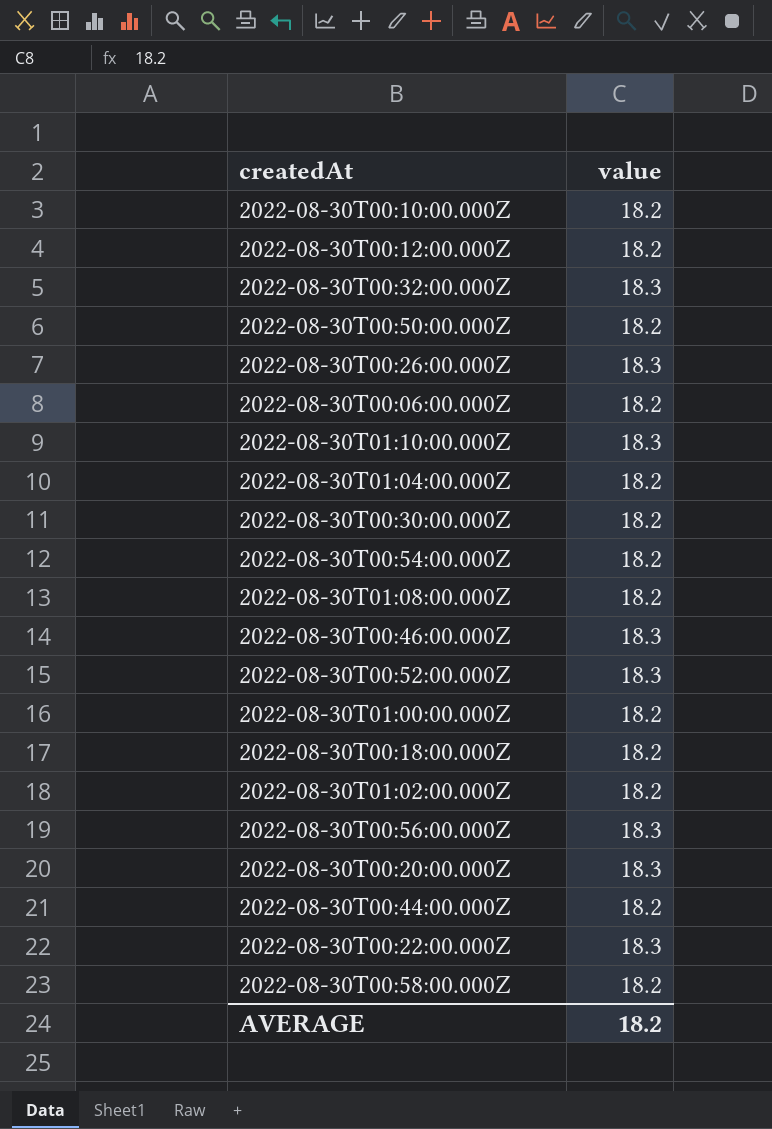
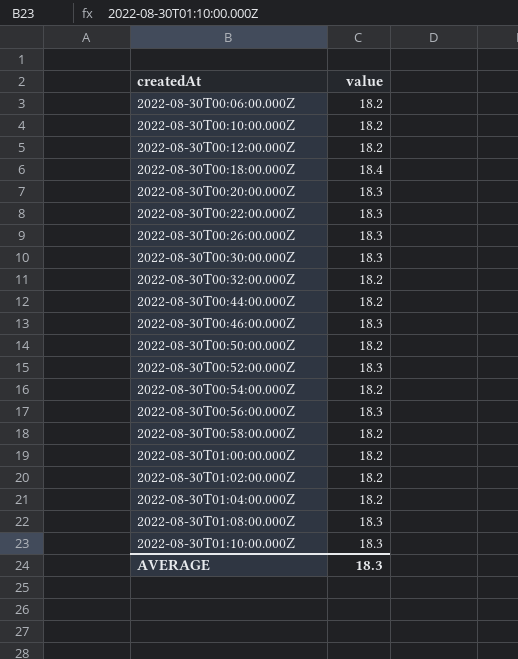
row order: none -> createdAt ascending
2022-08-30T00:18:00.000Z | value: 18.2 -> 18.4
2022-08-30T00:30:00.000Z | value: 18.2 -> 18.3
2022-08-30T00:32:00.000Z | value: 18.3 -> 18.2
2022-08-30T01:08:00.000Z | value: 18.2 -> 18.3
AVERAGE | value: 18.2 -> 18.3

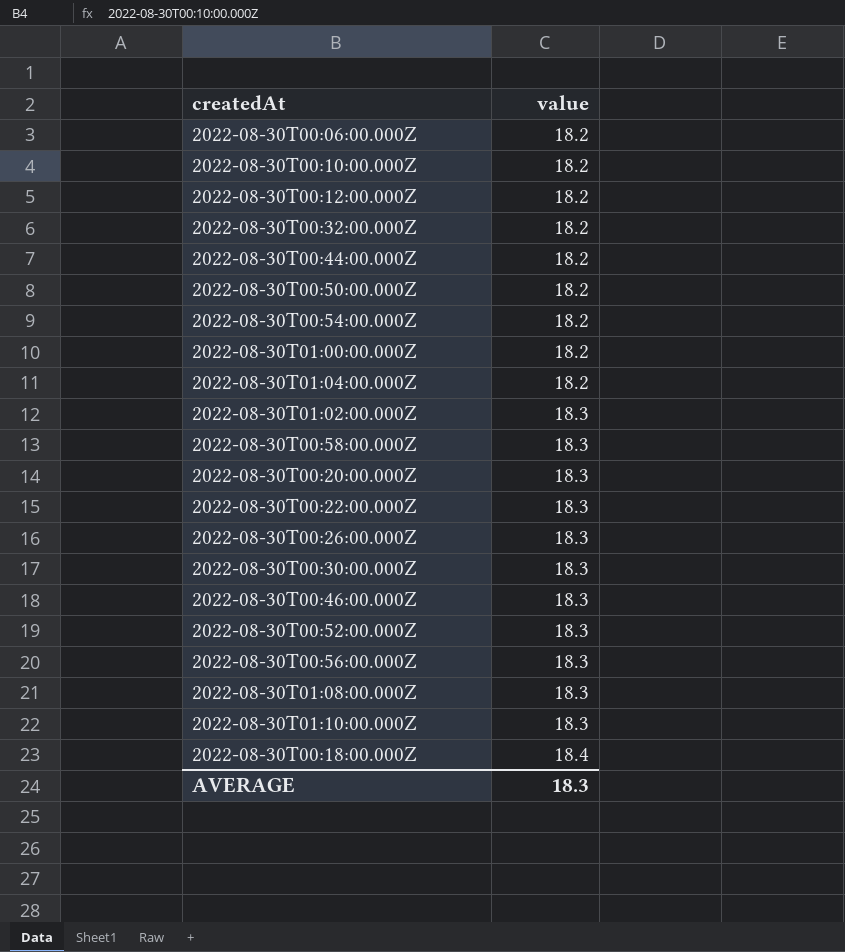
row order: createdAt ascending -> value ascending
2022-08-30T01:02:00.000Z | value: 18.2 -> 18.3
2022-08-30T00:58:00.000Z | value: 18.2 -> 18.3

